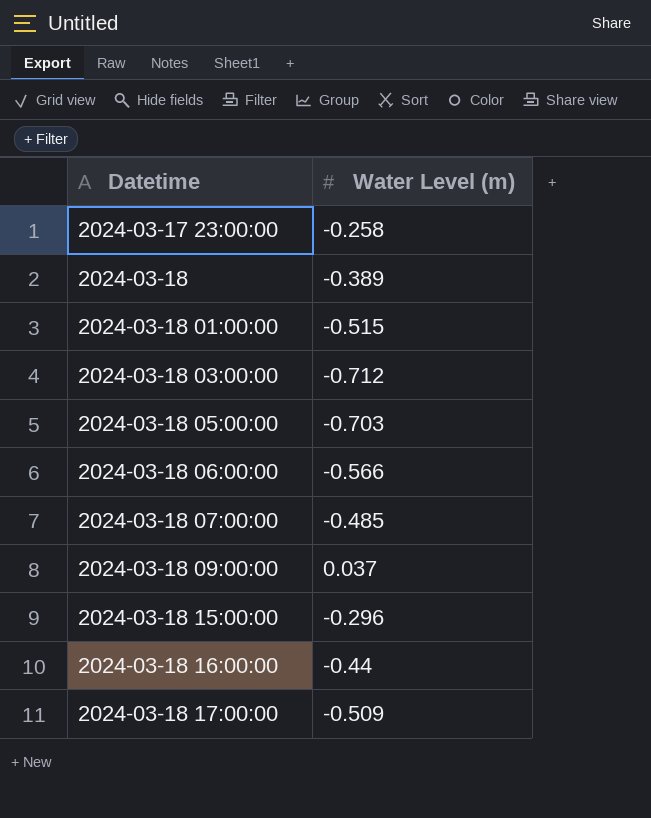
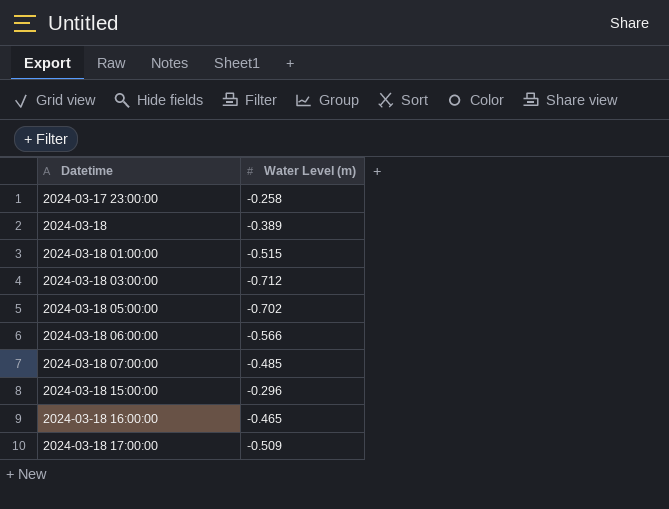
row 2024-03-18 09:00:00: 0.037 -> none
2024-03-18 05:00:00 | Water Level (m): -0.703 -> -0.702
2024-03-18 16:00:00 | Water Level (m): -0.44 -> -0.465

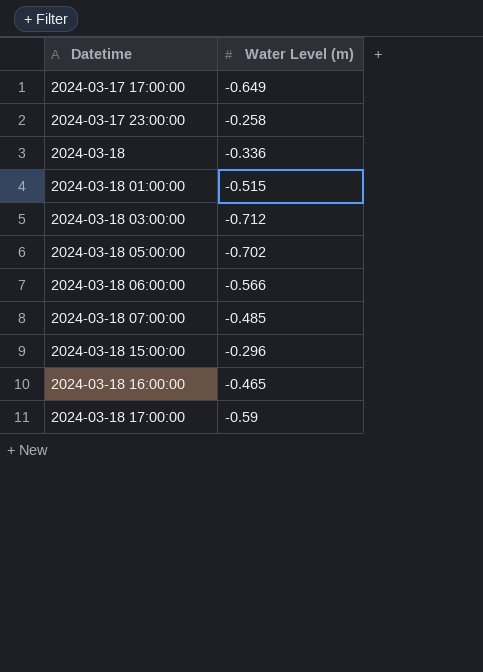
row 2024-03-17 17:00:00: none -> -0.649
2024-03-18 | Water Level (m): -0.389 -> -0.336
2024-03-18 17:00:00 | Water Level (m): -0.509 -> -0.59

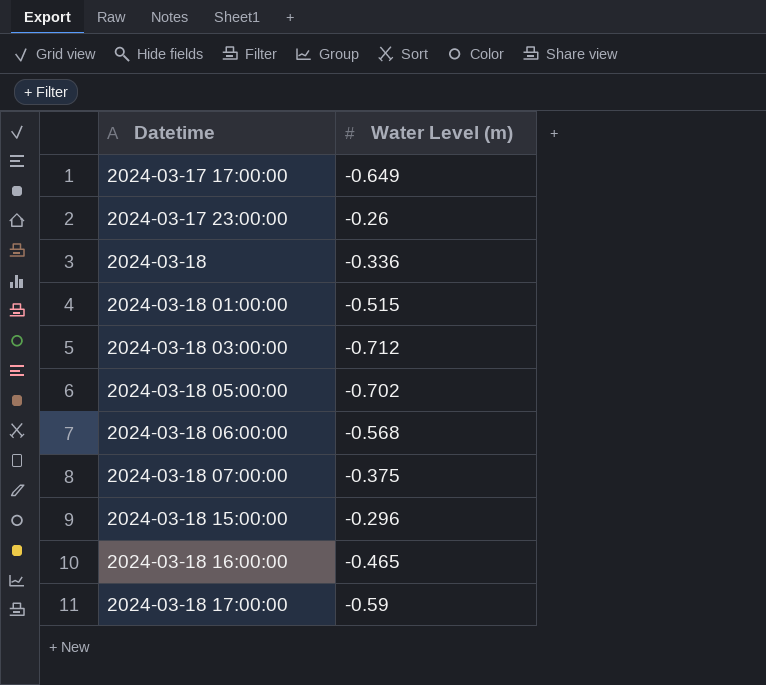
2024-03-17 23:00:00 | Water Level (m): -0.258 -> -0.26
2024-03-18 06:00:00 | Water Level (m): -0.566 -> -0.568
2024-03-18 07:00:00 | Water Level (m): -0.485 -> -0.375

